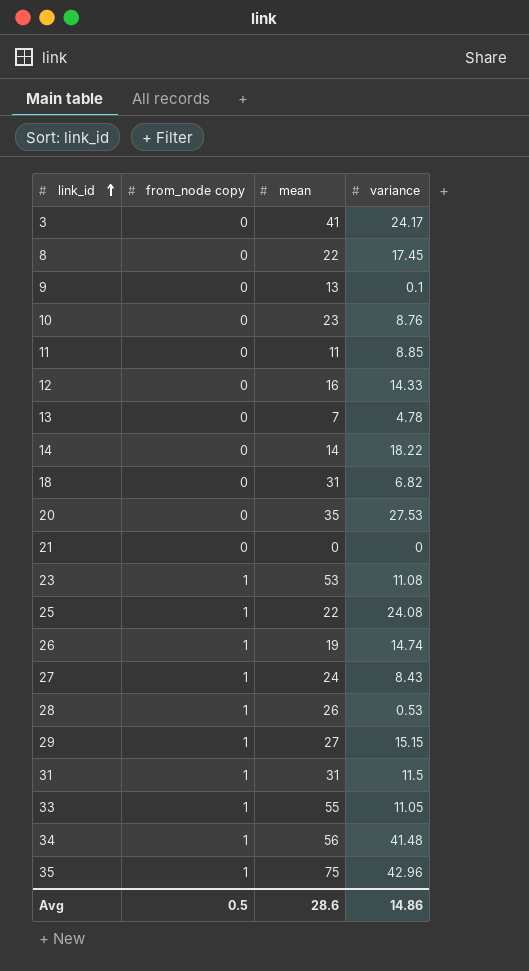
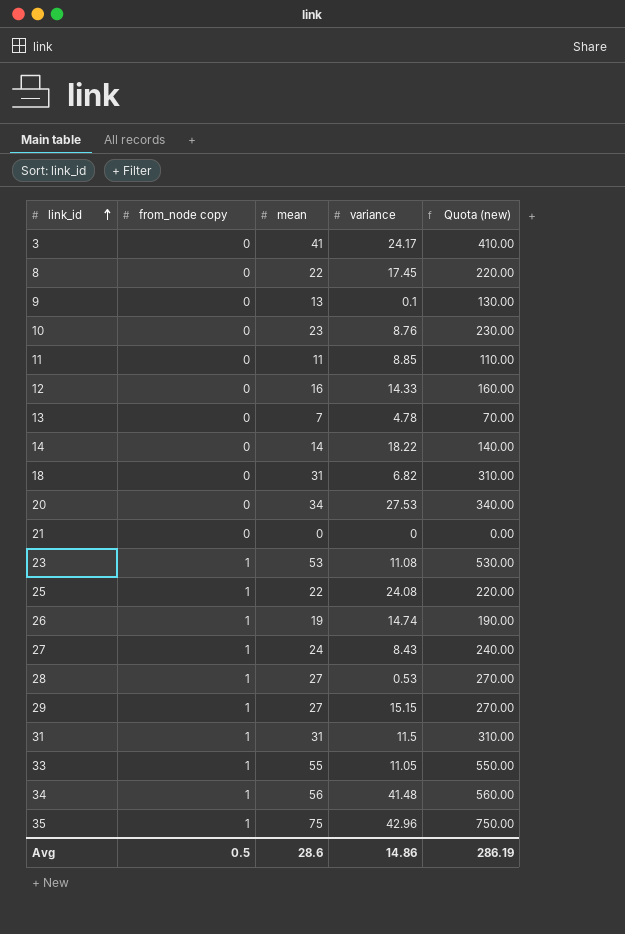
column Quota (new) | formula: none -> [mean] * 10
20 | mean: 35 -> 34
28 | mean: 26 -> 27

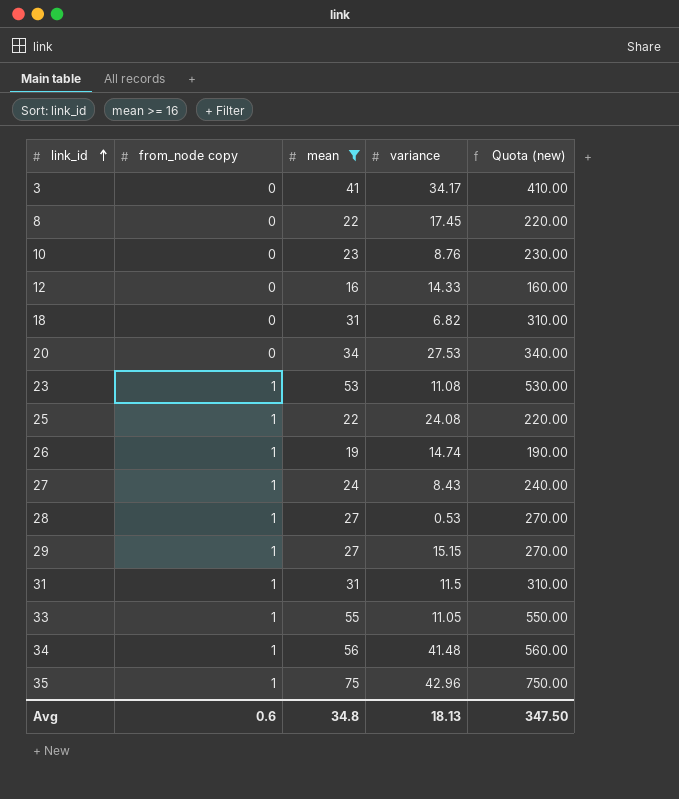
filter: none -> mean >= 16
3 | variance: 24.17 -> 34.17
Avg | from_node copy: 0.5 -> 0.6
Avg | mean: 28.6 -> 34.8
Avg | variance: 14.86 -> 18.13
Avg | Quota (new): 286.19 -> 347.50

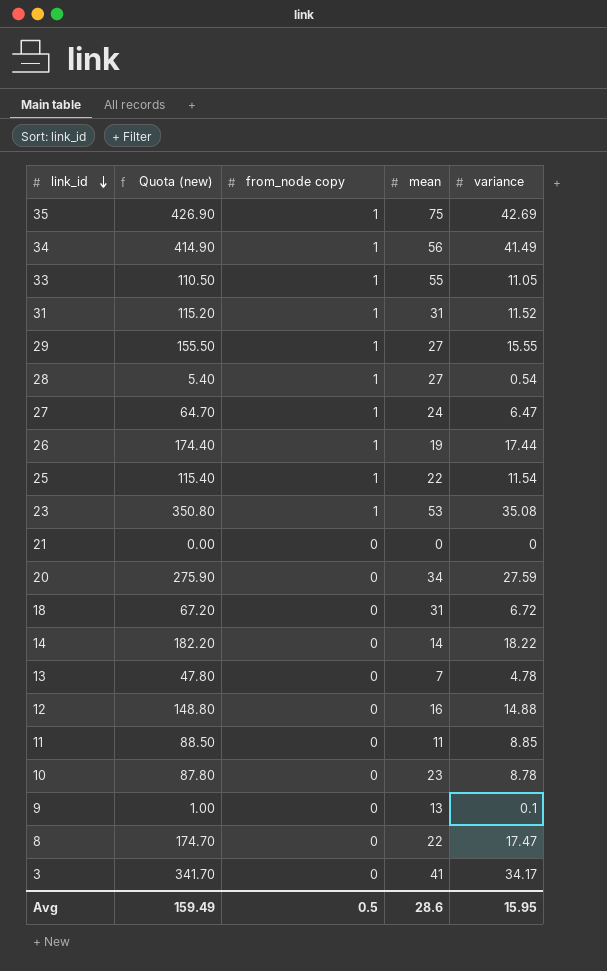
filter: mean >= 16 -> none
row order: link_id ascending -> link_id descending
column Quota (new) | formula: [mean] * 10 -> [variance] * 10
column Quota (new) | position: 5 -> 2
35 | variance: 42.96 -> 42.69
34 | variance: 41.48 -> 41.49
31 | variance: 11.5 -> 11.52
29 | variance: 15.15 -> 15.55
28 | variance: 0.53 -> 0.54
27 | variance: 8.43 -> 6.47
26 | variance: 14.74 -> 17.44
25 | variance: 24.08 -> 11.54
23 | variance: 11.08 -> 35.08
20 | variance: 27.53 -> 27.59
18 | variance: 6.82 -> 6.72
12 | variance: 14.33 -> 14.88
10 | variance: 8.76 -> 8.78
8 | variance: 17.45 -> 17.47
Avg | Quota (new): 347.50 -> 159.49
Avg | from_node copy: 0.6 -> 0.5
Avg | mean: 34.8 -> 28.6
Avg | variance: 18.13 -> 15.95

